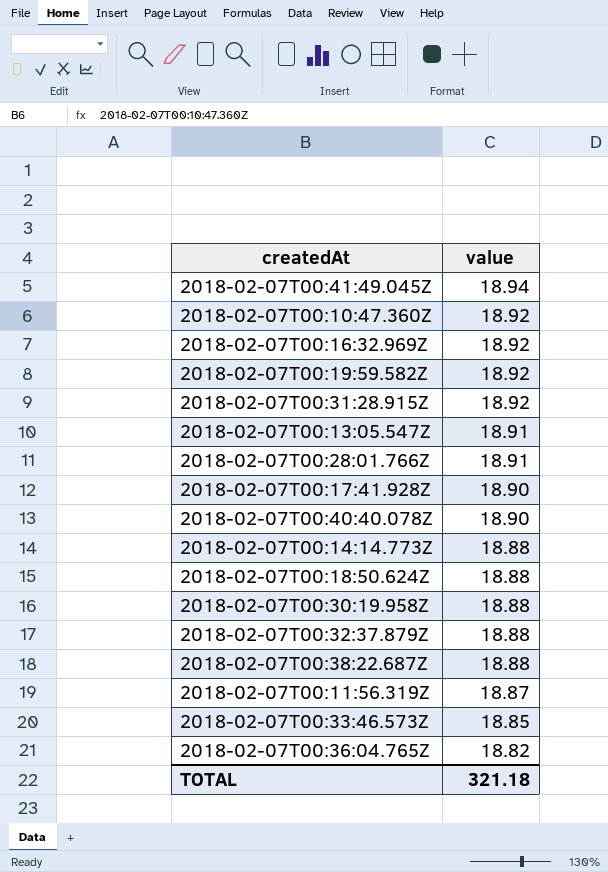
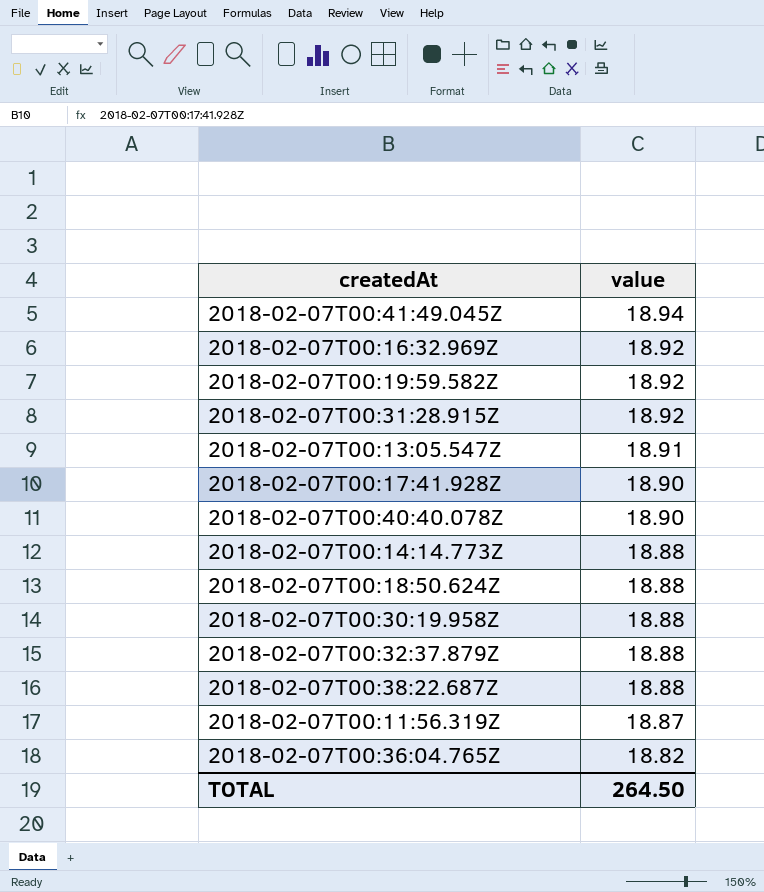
row 2018-02-07T00:10:47.360Z: 18.92 -> none
row 2018-02-07T00:28:01.766Z: 18.91 -> none
row 2018-02-07T00:33:46.573Z: 18.85 -> none
TOTAL | value: 321.18 -> 264.50

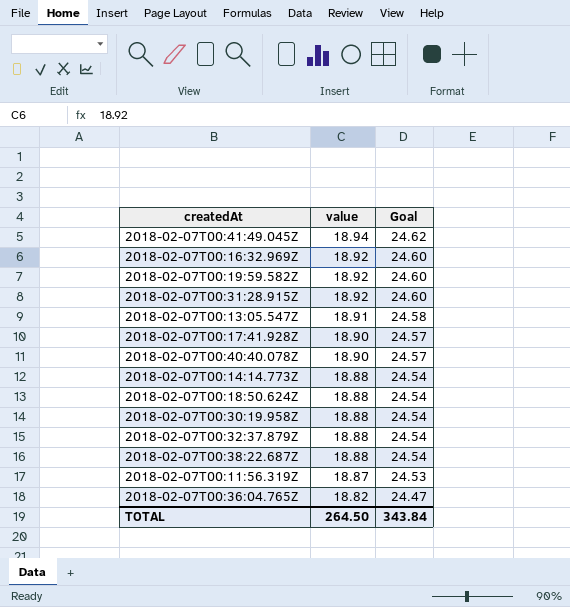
column Goal | formula: none -> [value] * 1.3

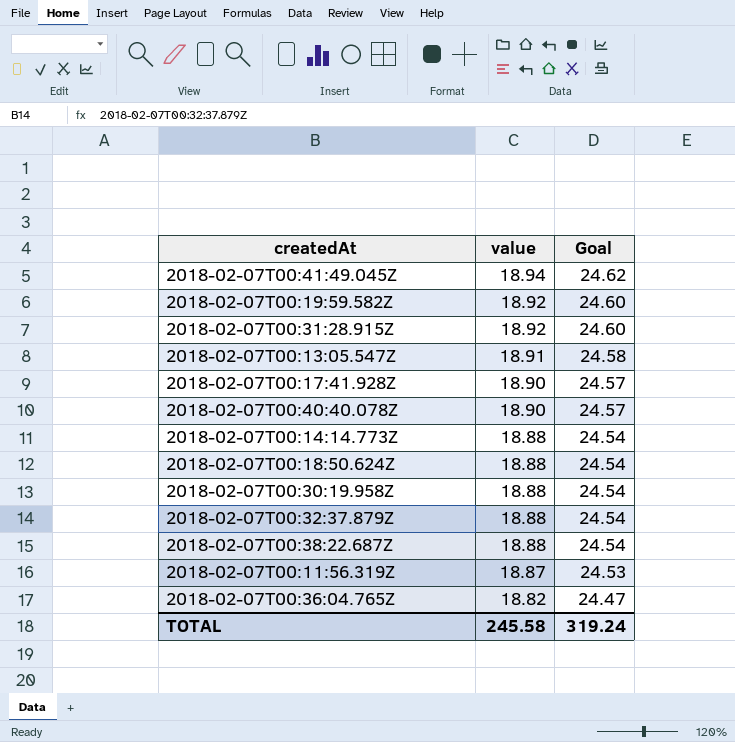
row 2018-02-07T00:16:32.969Z: 18.92 | 24.60 -> none
TOTAL | value: 264.50 -> 245.58
TOTAL | Goal: 343.84 -> 319.24

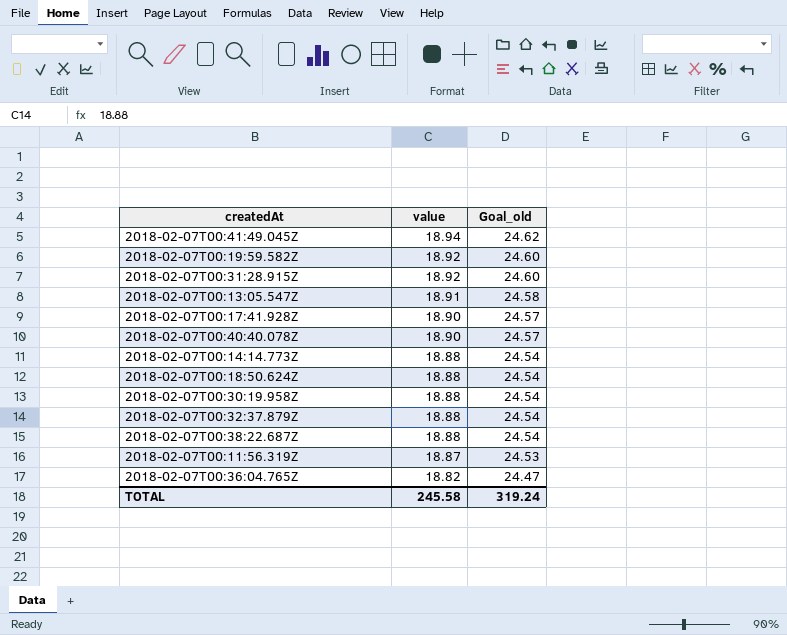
column name: Goal -> Goal_old

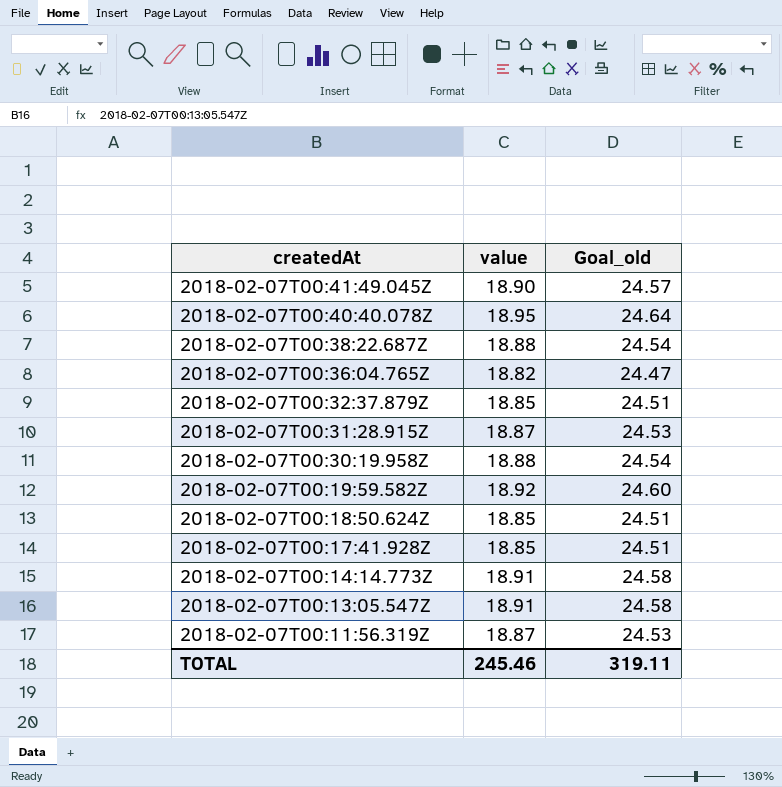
row order: value descending -> createdAt descending
2018-02-07T00:41:49.045Z | value: 18.94 -> 18.90
2018-02-07T00:41:49.045Z | Goal_old: 24.62 -> 24.57
2018-02-07T00:40:40.078Z | value: 18.90 -> 18.95
2018-02-07T00:40:40.078Z | Goal_old: 24.57 -> 24.64
2018-02-07T00:32:37.879Z | value: 18.88 -> 18.85
2018-02-07T00:32:37.879Z | Goal_old: 24.54 -> 24.51
2018-02-07T00:31:28.915Z | value: 18.92 -> 18.87
2018-02-07T00:31:28.915Z | Goal_old: 24.60 -> 24.53
2018-02-07T00:18:50.624Z | value: 18.88 -> 18.85
2018-02-07T00:18:50.624Z | Goal_old: 24.54 -> 24.51
2018-02-07T00:17:41.928Z | value: 18.90 -> 18.85
2018-02-07T00:17:41.928Z | Goal_old: 24.57 -> 24.51
2018-02-07T00:14:14.773Z | value: 18.88 -> 18.91
2018-02-07T00:14:14.773Z | Goal_old: 24.54 -> 24.58
TOTAL | value: 245.58 -> 245.46
TOTAL | Goal_old: 319.24 -> 319.11

